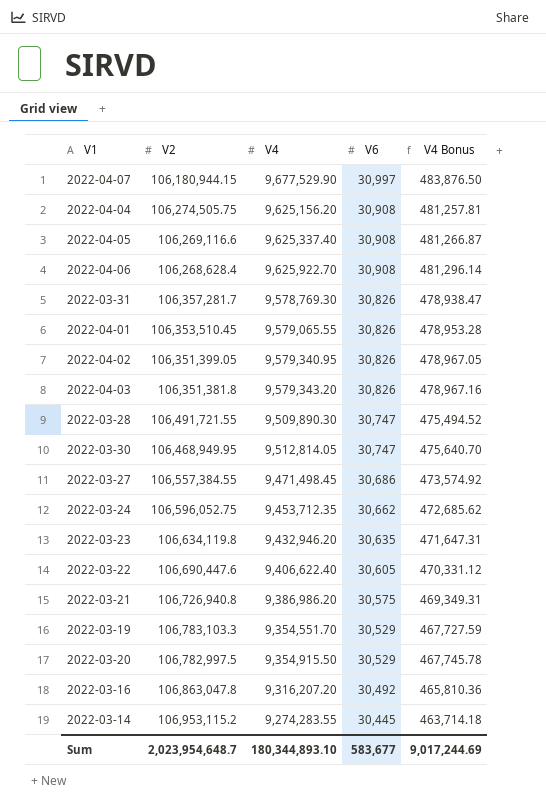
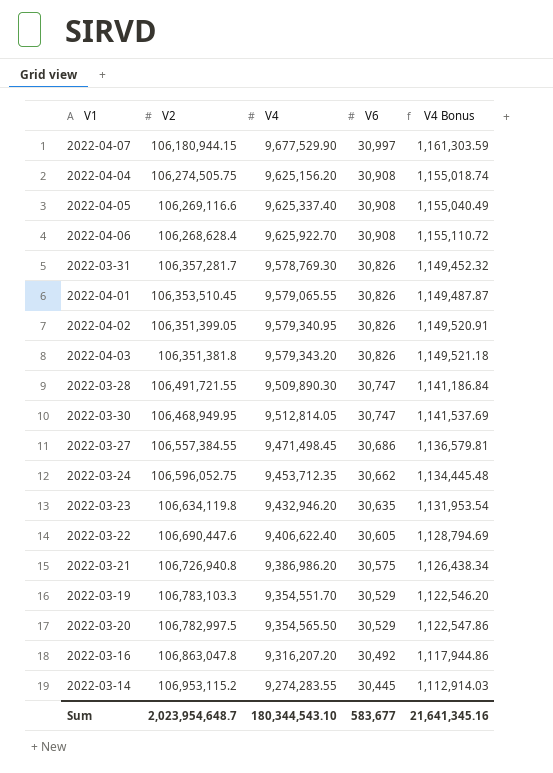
column V4 Bonus | formula: [V4] * 0.05 -> [V4] * 0.12
2022-03-20 | V4: 9,354,915.50 -> 9,354,565.50
Sum | V4: 180,344,893.10 -> 180,344,543.10
Sum | V4 Bonus: 9,017,244.69 -> 21,641,345.16

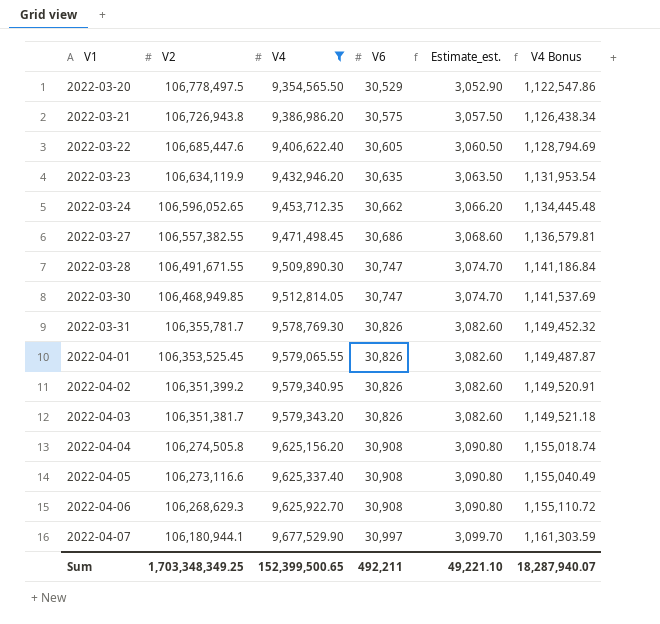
filter: none -> V4 >= 9,354,565.50
row order: V6 descending -> V1 ascending
column Estimate_est. | formula: none -> [V6] * 0.1
2022-03-20 | V2: 106,782,997.5 -> 106,778,497.5
2022-03-21 | V2: 106,726,940.8 -> 106,726,943.8
2022-03-22 | V2: 106,690,447.6 -> 106,685,447.6
2022-03-23 | V2: 106,634,119.8 -> 106,634,119.9
2022-03-24 | V2: 106,596,052.75 -> 106,596,052.65
2022-03-27 | V2: 106,557,384.55 -> 106,557,382.55
2022-03-28 | V2: 106,491,721.55 -> 106,491,671.55
2022-03-30 | V2: 106,468,949.95 -> 106,468,949.85
2022-03-31 | V2: 106,357,281.7 -> 106,355,781.7
2022-04-01 | V2: 106,353,510.45 -> 106,353,525.45
2022-04-02 | V2: 106,351,399.05 -> 106,351,399.2
2022-04-03 | V2: 106,351,381.8 -> 106,351,381.7
2022-04-04 | V2: 106,274,505.75 -> 106,274,505.8
2022-04-05 | V2: 106,269,116.6 -> 106,273,116.6
2022-04-06 | V2: 106,268,628.4 -> 106,268,629.3
2022-04-07 | V2: 106,180,944.15 -> 106,180,944.1
Sum | V2: 2,023,954,648.7 -> 1,703,348,349.25
Sum | V4: 180,344,543.10 -> 152,399,500.65
Sum | V6: 583,677 -> 492,211
Sum | V4 Bonus: 21,641,345.16 -> 18,287,940.07

